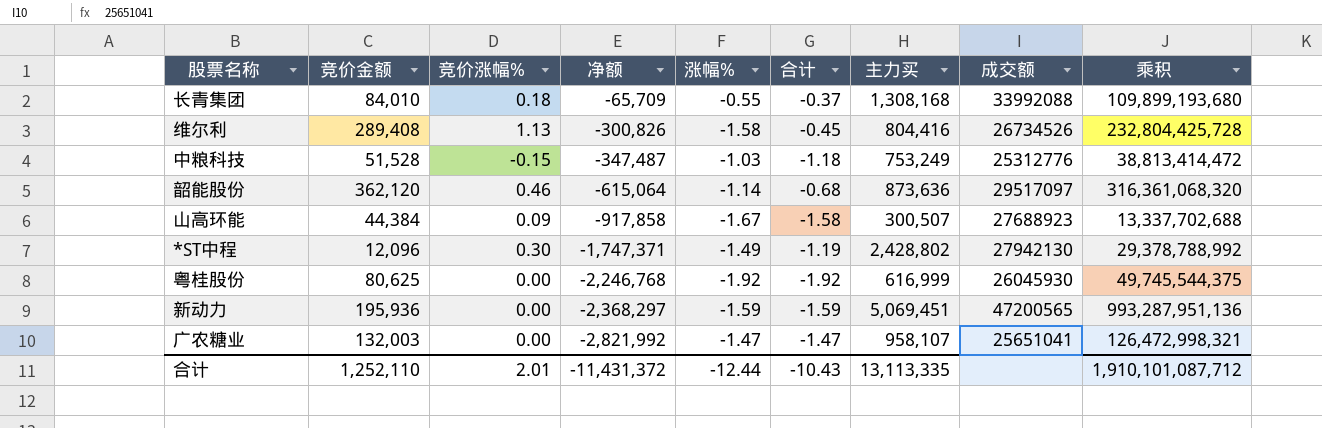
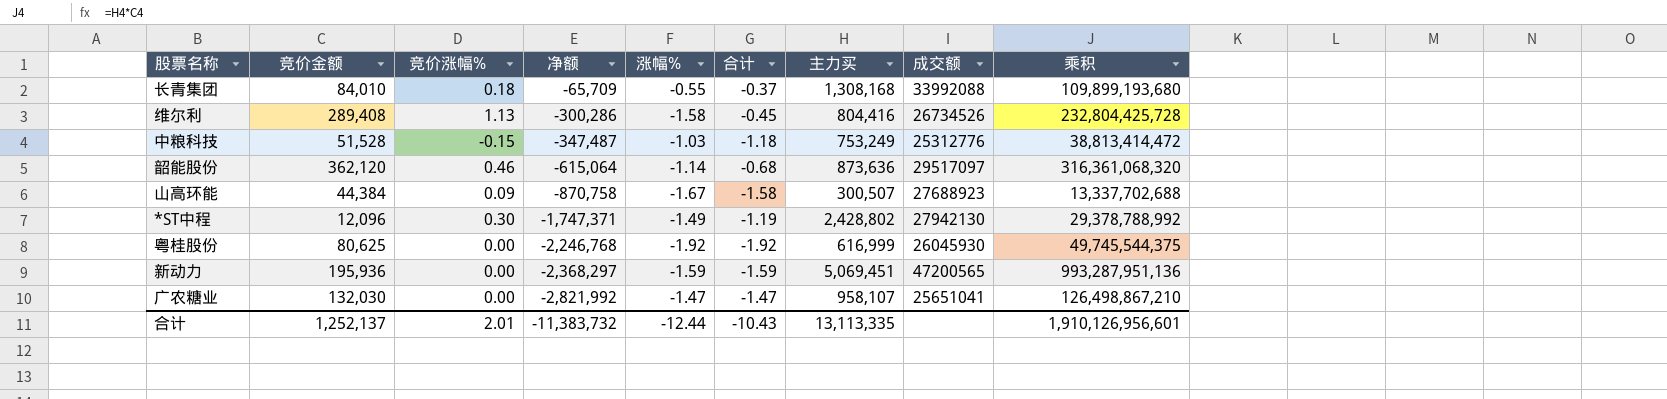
维尔利 | 净额: -300,826 -> -300,286
山高环能 | 净额: -917,858 -> -870,758
广农糖业 | 竞价金额: 132,003 -> 132,030
广农糖业 | 乘积: 126,472,998,321 -> 126,498,867,210
合计 | 竞价金额: 1,252,110 -> 1,252,137
合计 | 净额: -11,431,372 -> -11,383,732
合计 | 乘积: 1,910,101,087,712 -> 1,910,126,956,601

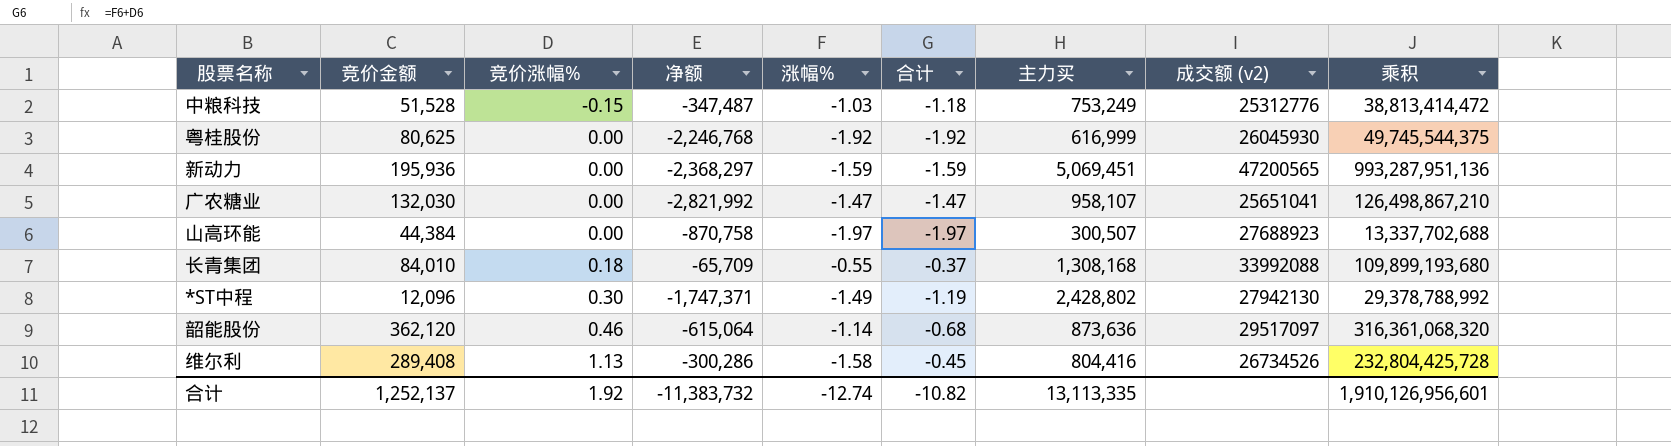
row order: 净额 descending -> 竞价涨幅% ascending
column name: 成交额 -> 成交额 (v2)
山高环能 | 竞价涨幅%: 0.09 -> 0.00
山高环能 | 涨幅%: -1.67 -> -1.97
山高环能 | 合计: -1.58 -> -1.97
合计 | 竞价涨幅%: 2.01 -> 1.92
合计 | 涨幅%: -12.44 -> -12.74
合计 | 合计: -10.43 -> -10.82

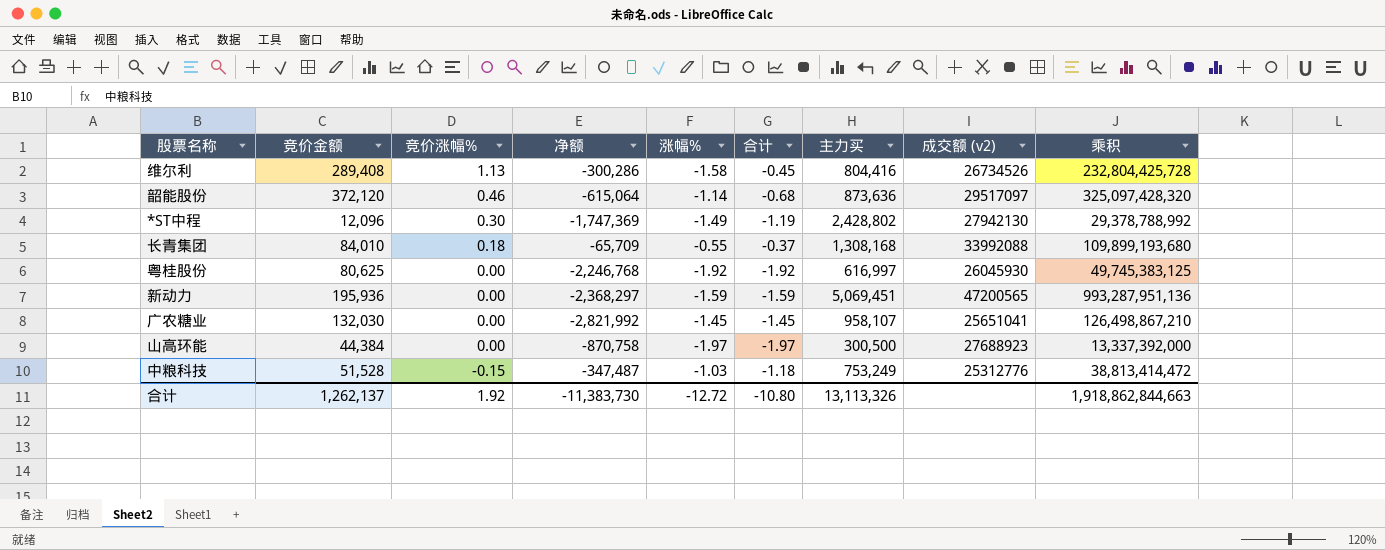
row order: 竞价涨幅% ascending -> 竞价涨幅% descending
韶能股份 | 竞价金额: 362,120 -> 372,120
韶能股份 | 乘积: 316,361,068,320 -> 325,097,428,320
*ST中程 | 净额: -1,747,371 -> -1,747,369
粤桂股份 | 主力买: 616,999 -> 616,997
粤桂股份 | 乘积: 49,745,544,375 -> 49,745,383,125
广农糖业 | 涨幅%: -1.47 -> -1.45
广农糖业 | 合计: -1.47 -> -1.45
山高环能 | 主力买: 300,507 -> 300,500
山高环能 | 乘积: 13,337,702,688 -> 13,337,392,000
合计 | 竞价金额: 1,252,137 -> 1,262,137
合计 | 净额: -11,383,732 -> -11,383,730
合计 | 涨幅%: -12.74 -> -12.72
合计 | 合计: -10.82 -> -10.80
合计 | 主力买: 13,113,335 -> 13,113,326
合计 | 乘积: 1,910,126,956,601 -> 1,918,862,844,663

